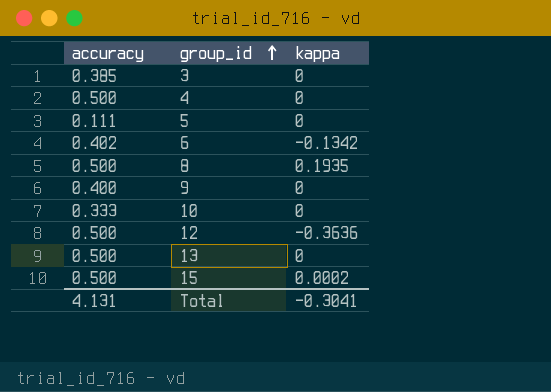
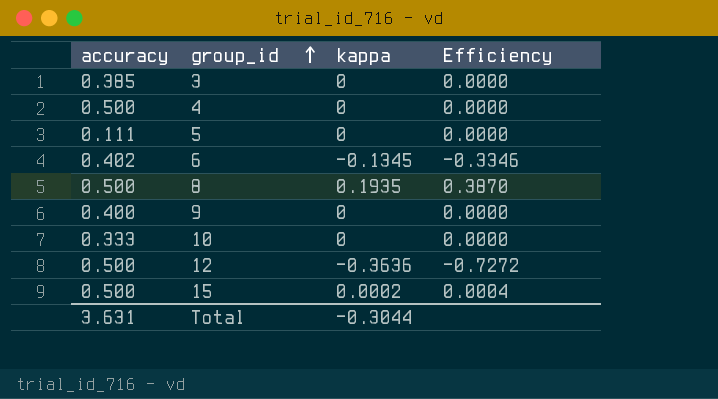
column Efficiency | formula: none -> [kappa] / [accuracy]
row 13: 0.500 | 0 -> none
6 | kappa: -0.1342 -> -0.1345
Total | accuracy: 4.131 -> 3.631
Total | kappa: -0.3041 -> -0.3044

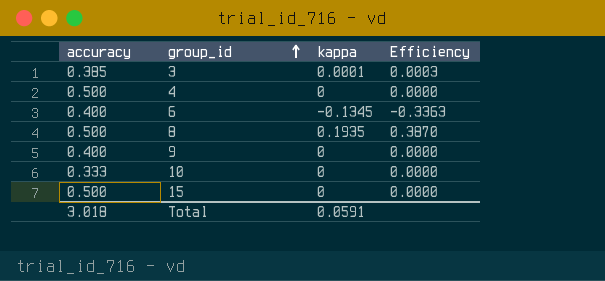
row 5: 0.111 | 0 | 0.0000 -> none
row 12: 0.500 | -0.3636 | -0.7272 -> none
3 | kappa: 0 -> 0.0001
3 | Efficiency: 0.0000 -> 0.0003
6 | accuracy: 0.402 -> 0.400
6 | Efficiency: -0.3346 -> -0.3363
15 | kappa: 0.0002 -> 0
15 | Efficiency: 0.0004 -> 0.0000
Total | accuracy: 3.631 -> 3.018
Total | kappa: -0.3044 -> 0.0591

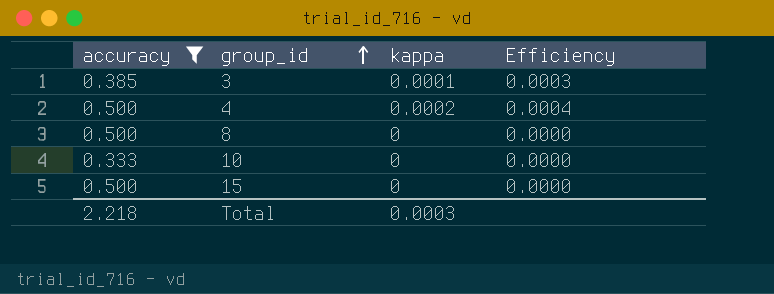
filter: none -> accuracy != 0.400
4 | kappa: 0 -> 0.0002
4 | Efficiency: 0.0000 -> 0.0004
8 | kappa: 0.1935 -> 0
8 | Efficiency: 0.3870 -> 0.0000
Total | accuracy: 3.018 -> 2.218
Total | kappa: 0.0591 -> 0.0003

